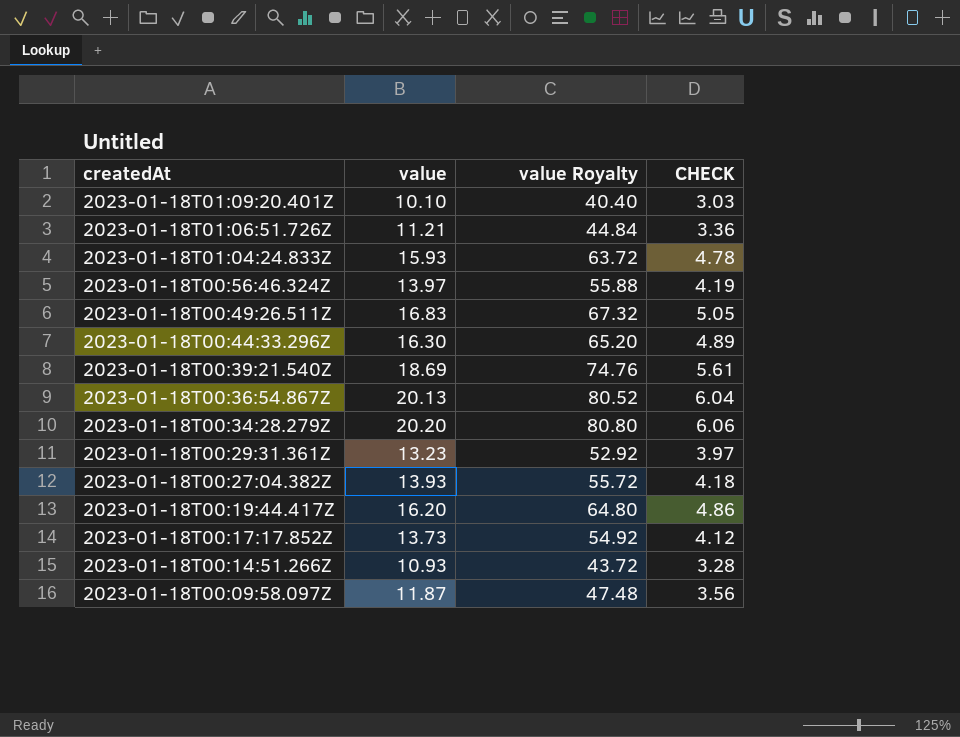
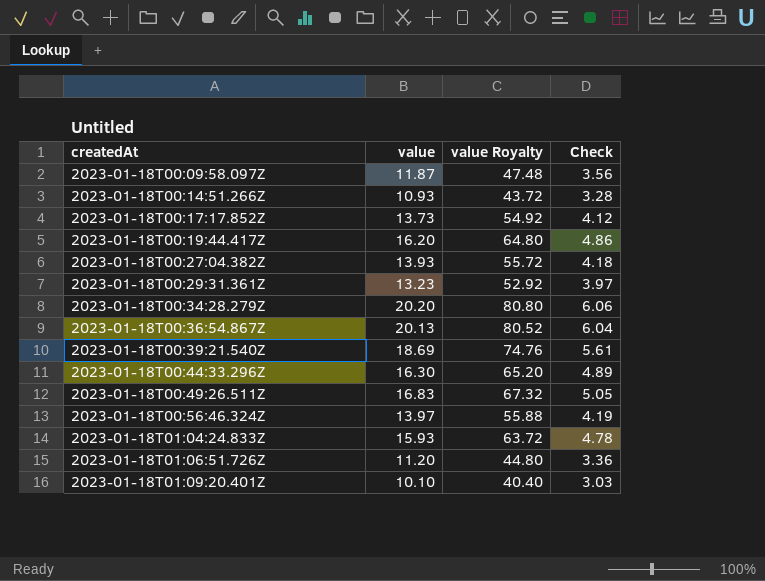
row order: createdAt descending -> createdAt ascending
column name: CHECK -> Check
2023-01-18T01:06:51.726Z | value: 11.21 -> 11.20
2023-01-18T01:06:51.726Z | value Royalty: 44.84 -> 44.80

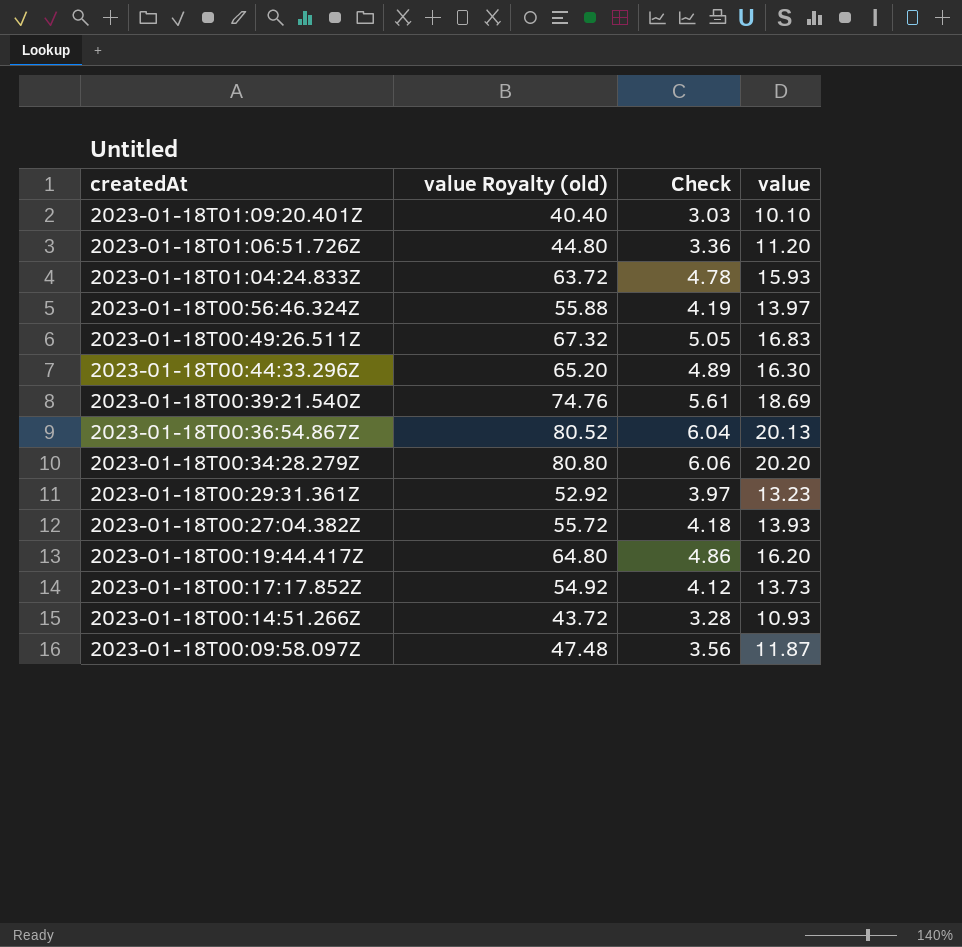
row order: createdAt ascending -> createdAt descending
column name: value Royalty -> value Royalty (old)
column value | position: 2 -> 4

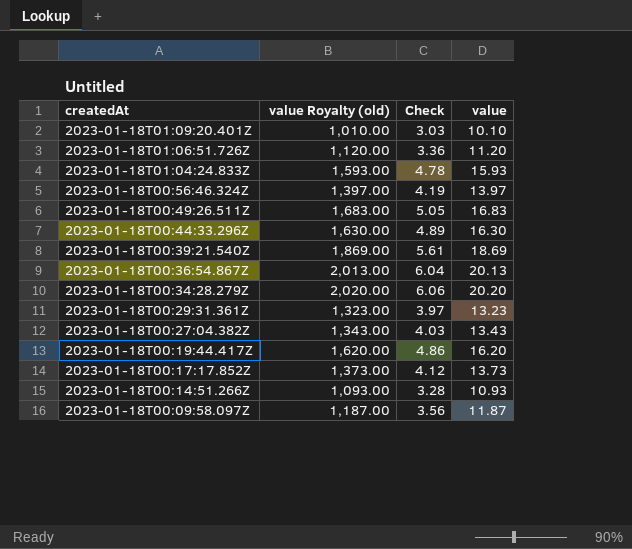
column value Royalty (old) | formula: [value] * 4 -> [value] * 100
2023-01-18T00:27:04.382Z | Check: 4.18 -> 4.03
2023-01-18T00:27:04.382Z | value: 13.93 -> 13.43

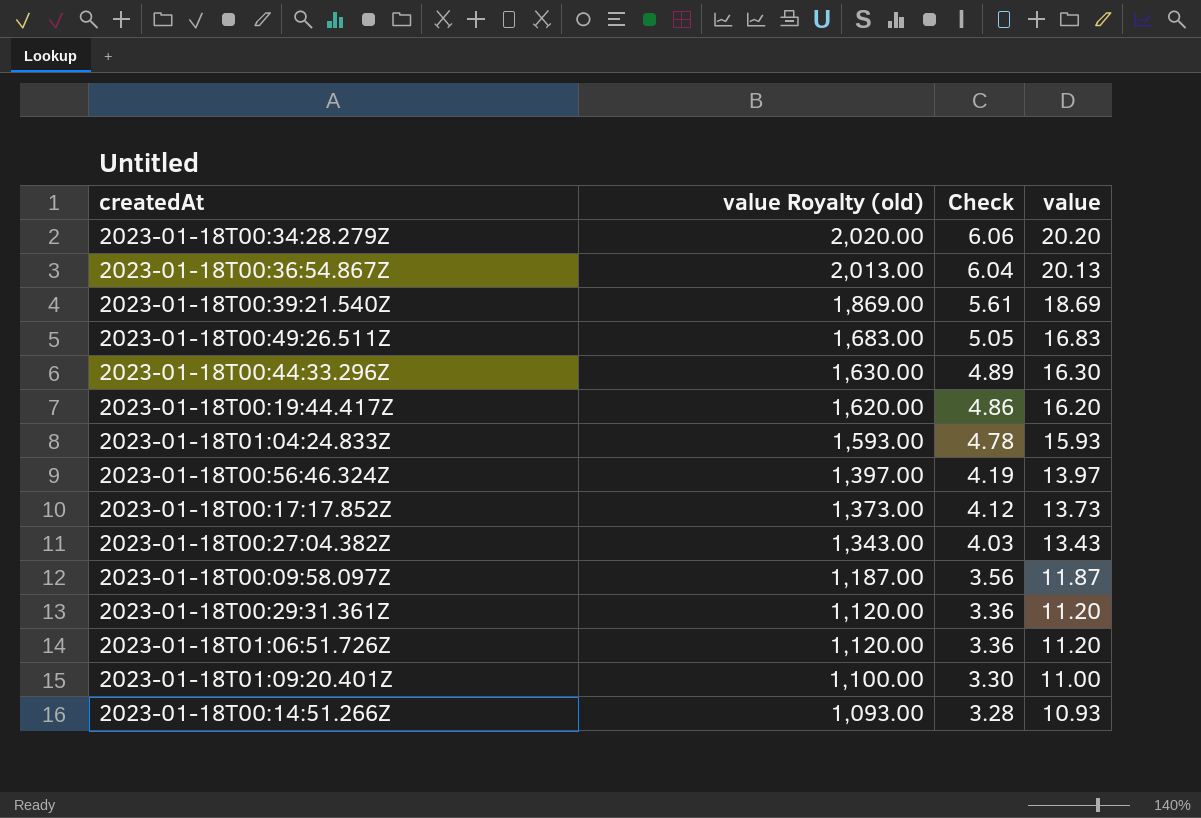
row order: createdAt descending -> value Royalty (old) descending
2023-01-18T00:29:31.361Z | value Royalty (old): 1,323.00 -> 1,120.00
2023-01-18T00:29:31.361Z | Check: 3.97 -> 3.36
2023-01-18T00:29:31.361Z | value: 13.23 -> 11.20
2023-01-18T01:09:20.401Z | value Royalty (old): 1,010.00 -> 1,100.00
2023-01-18T01:09:20.401Z | Check: 3.03 -> 3.30
2023-01-18T01:09:20.401Z | value: 10.10 -> 11.00

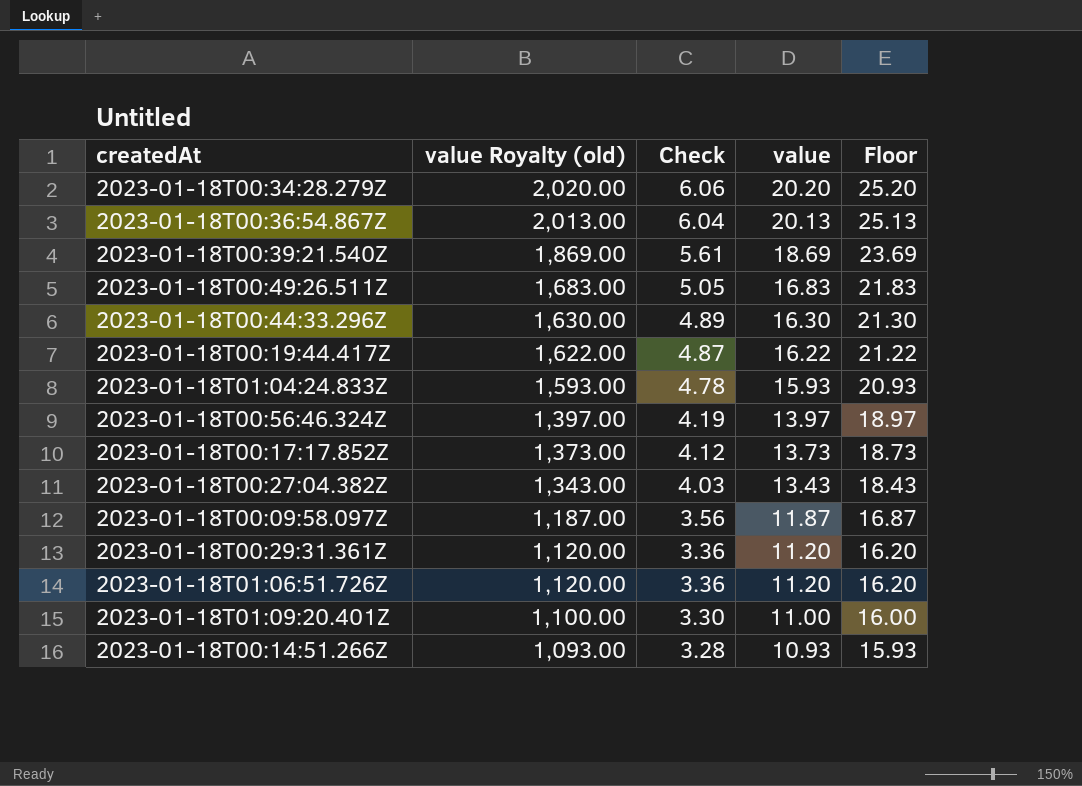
column Floor | formula: none -> [value] + 5
2023-01-18T00:19:44.417Z | value Royalty (old): 1,620.00 -> 1,622.00
2023-01-18T00:19:44.417Z | Check: 4.86 -> 4.87
2023-01-18T00:19:44.417Z | value: 16.20 -> 16.22

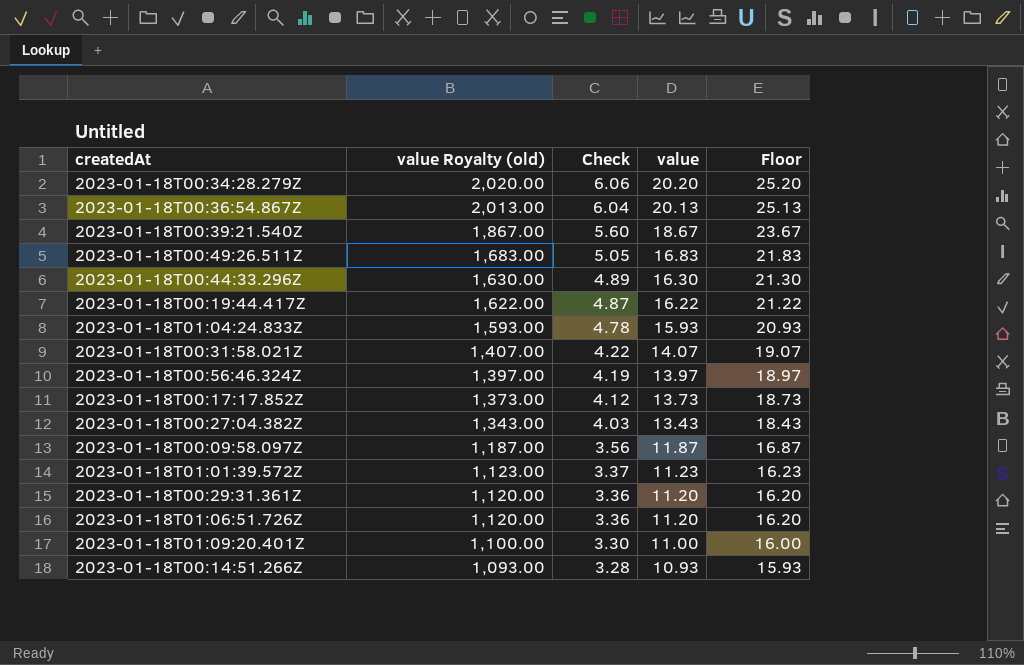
2023-01-18T00:39:21.540Z | value Royalty (old): 1,869.00 -> 1,867.00
2023-01-18T00:39:21.540Z | Check: 5.61 -> 5.60
2023-01-18T00:39:21.540Z | value: 18.69 -> 18.67
2023-01-18T00:39:21.540Z | Floor: 23.69 -> 23.67
row 2023-01-18T00:31:58.021Z: none -> 1,407.00 | 4.22 | 14.07 | 19.07
row 2023-01-18T01:01:39.572Z: none -> 1,123.00 | 3.37 | 11.23 | 16.23

